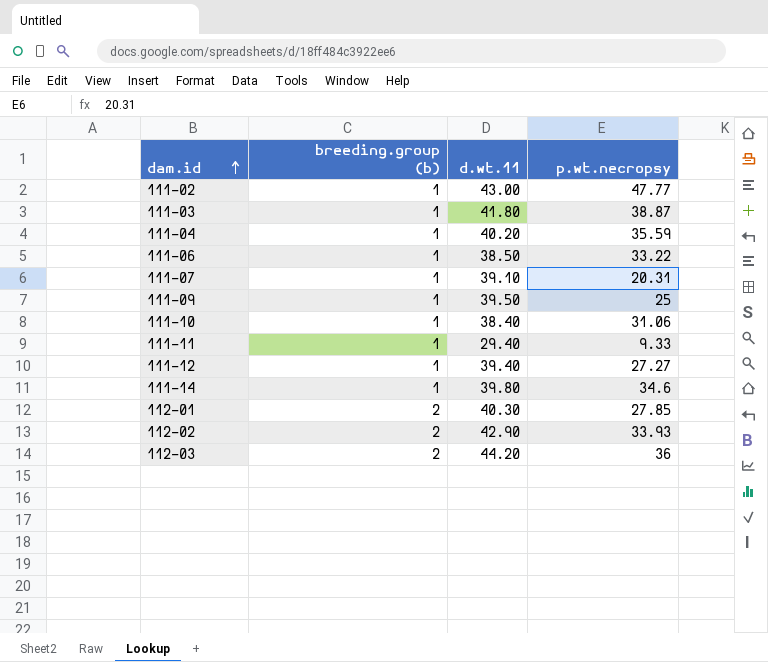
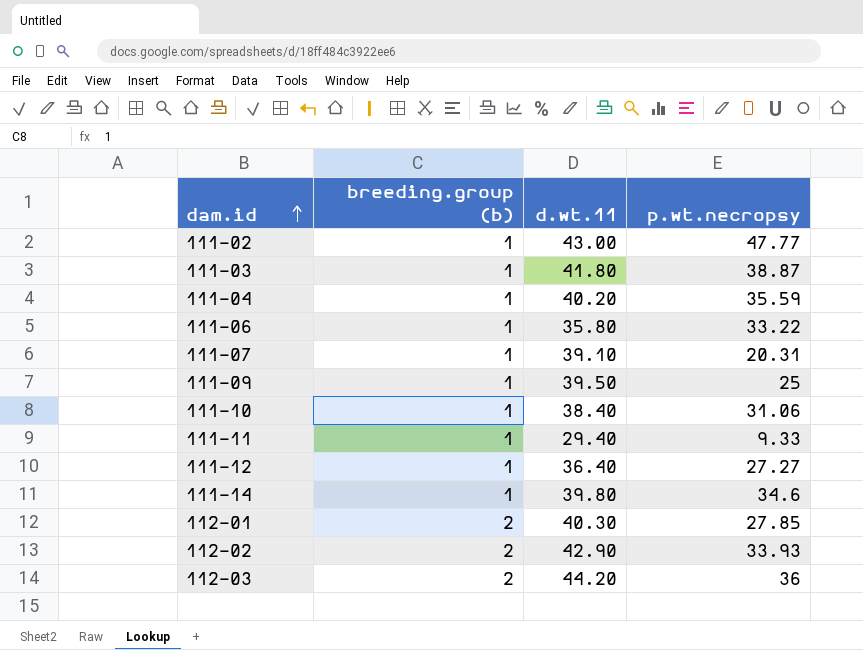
111-06 | d.wt.11: 38.50 -> 35.80
111-12 | d.wt.11: 39.40 -> 36.40

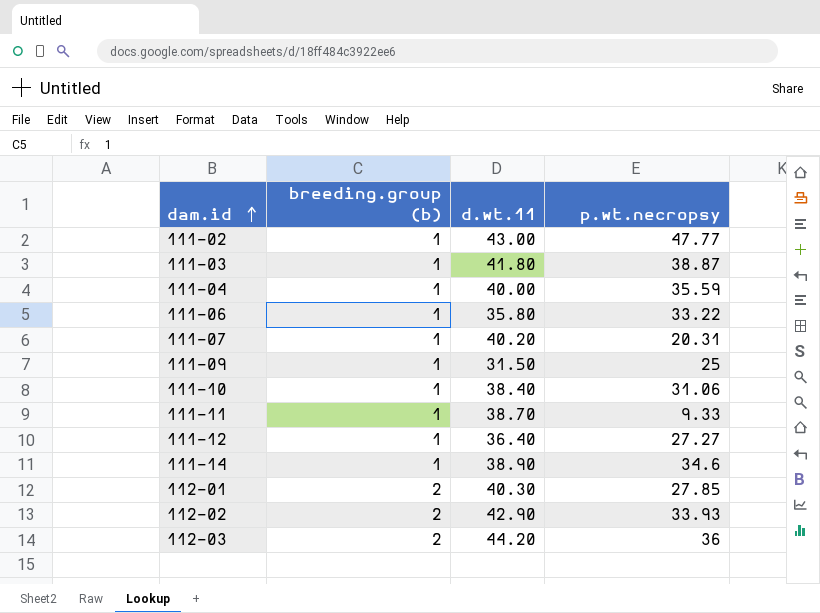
111-04 | d.wt.11: 40.20 -> 40.00
111-07 | d.wt.11: 39.10 -> 40.20
111-09 | d.wt.11: 39.50 -> 31.50
111-11 | d.wt.11: 29.40 -> 38.70
111-14 | d.wt.11: 39.80 -> 38.90

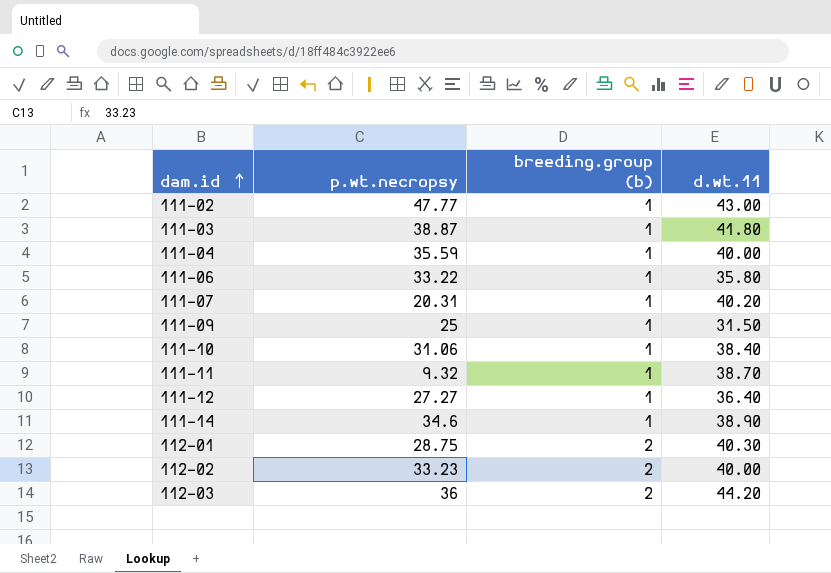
column p.wt.necropsy | position: 4 -> 2
111-11 | p.wt.necropsy: 9.33 -> 9.32
112-01 | p.wt.necropsy: 27.85 -> 28.75
112-02 | p.wt.necropsy: 33.93 -> 33.23
112-02 | d.wt.11: 42.90 -> 40.00

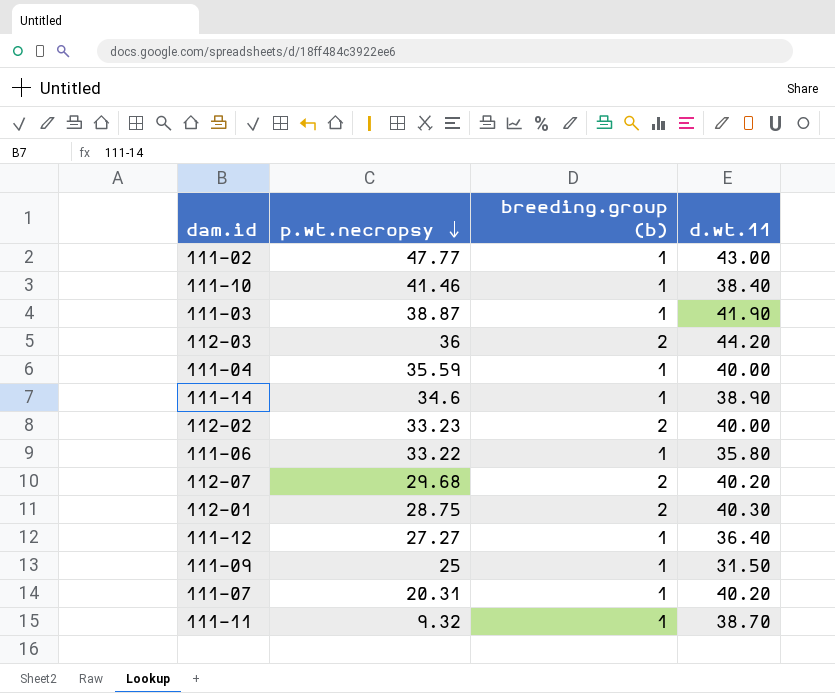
row order: dam.id ascending -> p.wt.necropsy descending
111-10 | p.wt.necropsy: 31.06 -> 41.46
111-03 | d.wt.11: 41.80 -> 41.90
row 112-07: none -> 29.68 | 2 | 40.20

